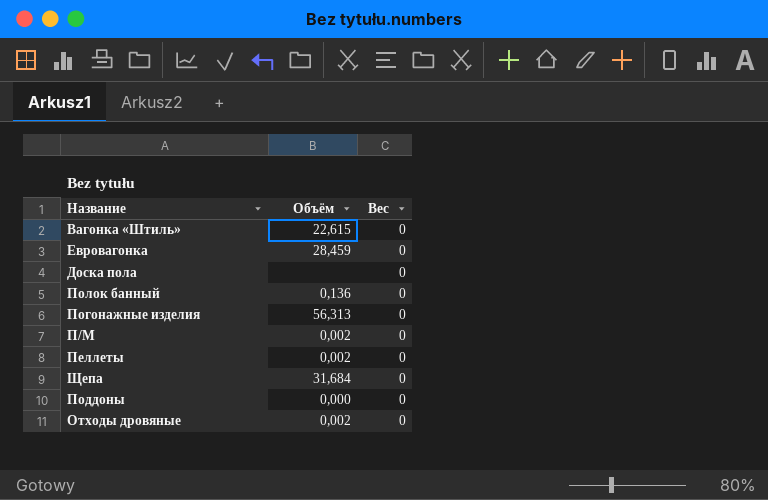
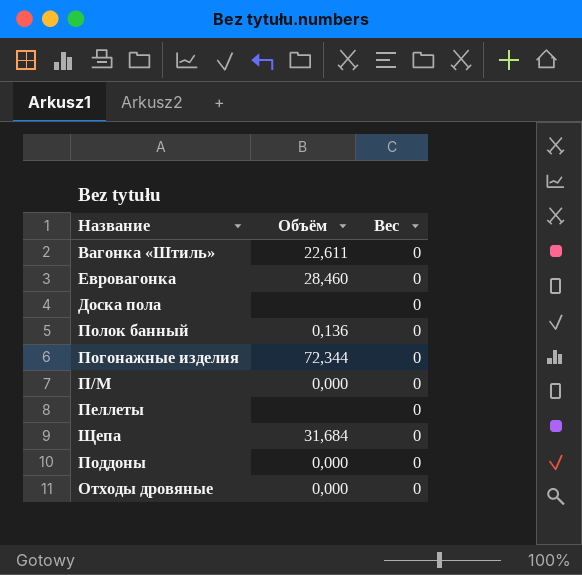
Вагонка «Штиль» | Объём: 22,615 -> 22,611
Евровагонка | Объём: 28,459 -> 28,460
Погонажные изделия | Объём: 56,313 -> 72,344
П/М | Объём: 0,002 -> 0,000
Пеллеты | Объём: 0,002 -> none
Отходы дровяные | Объём: 0,002 -> 0,000

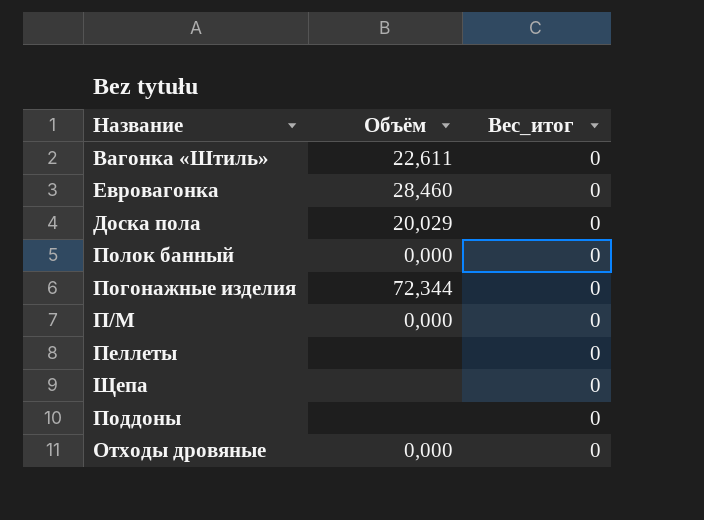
column name: Вес -> Вес_итог
Доска пола | Объём: none -> 20,029
Полок банный | Объём: 0,136 -> 0,000
Щепа | Объём: 31,684 -> none
Поддоны | Объём: 0,000 -> none

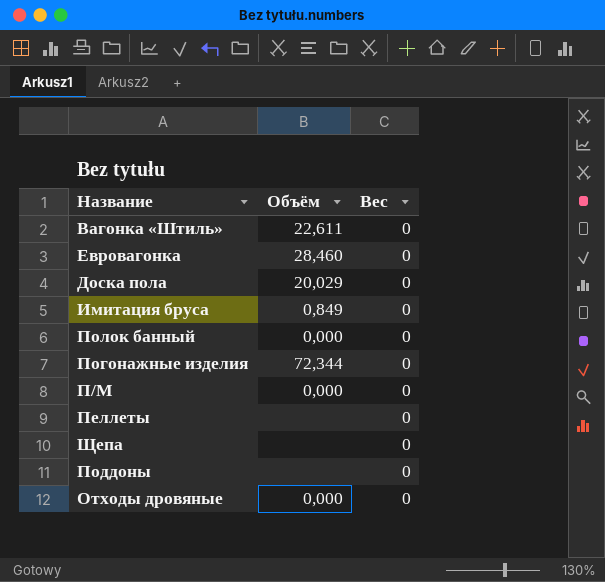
column name: Вес_итог -> Вес
row Имитация бруса: none -> 0,849 | 0

